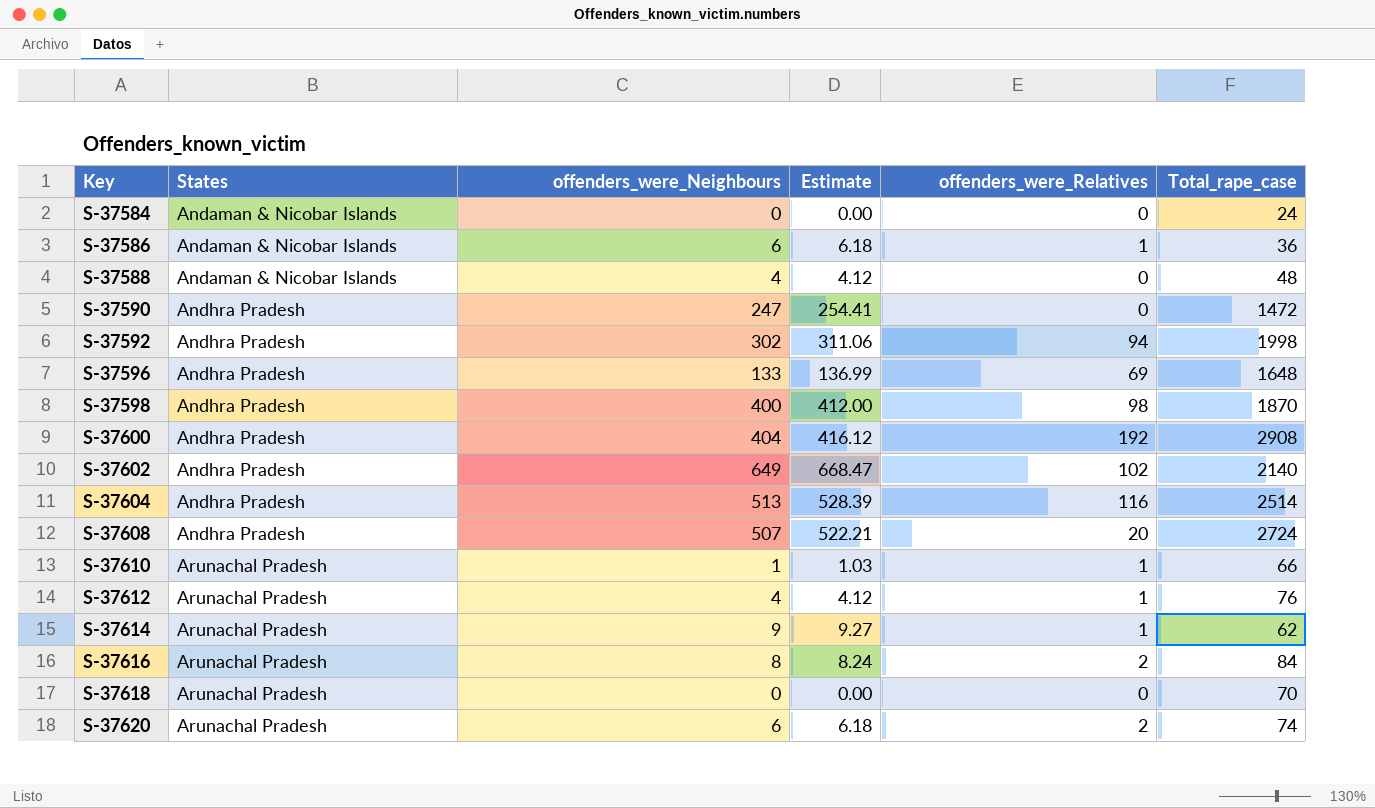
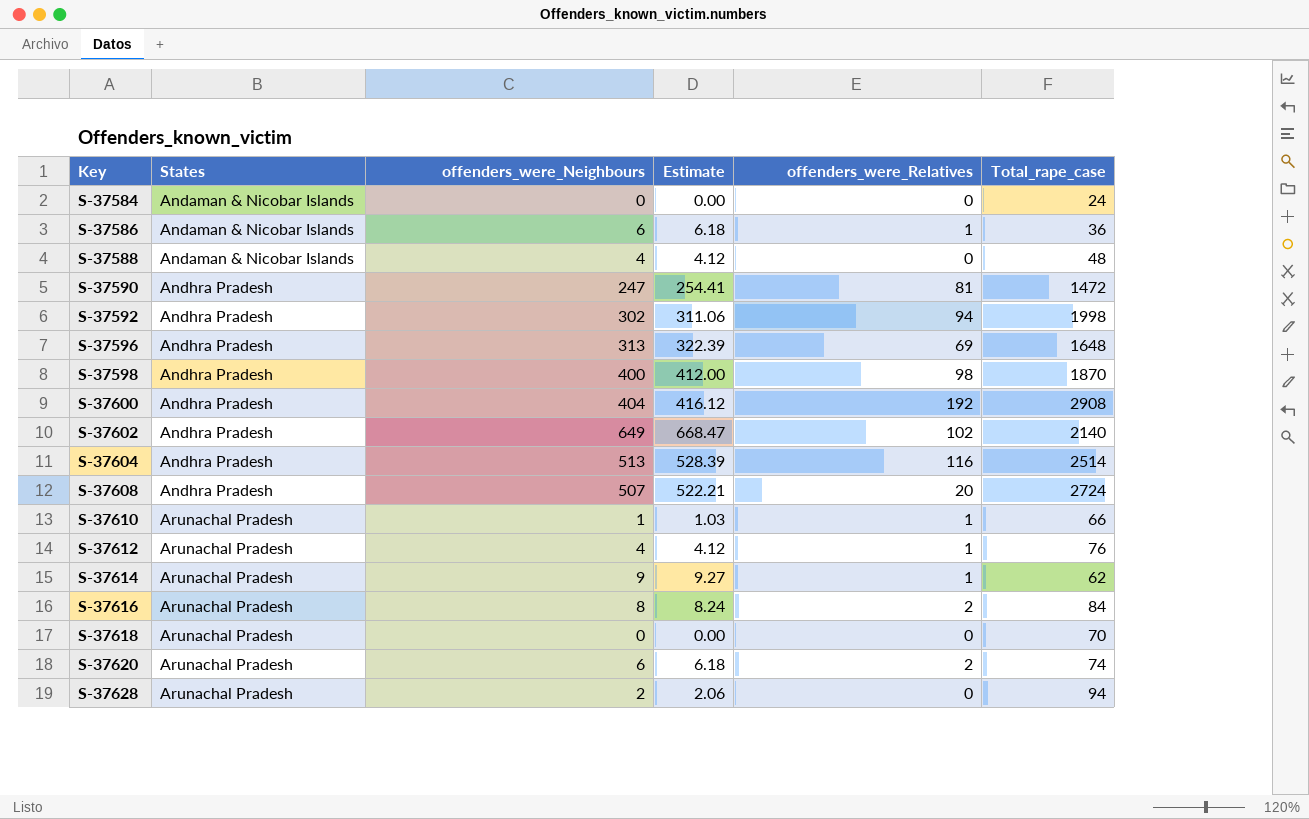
S-37590 | offenders_were_Relatives: 0 -> 81
S-37596 | offenders_were_Neighbours: 133 -> 313
S-37596 | Estimate: 136.99 -> 322.39
row S-37628: none -> Arunachal Pradesh | 2 | 2.06 | 0 | 94

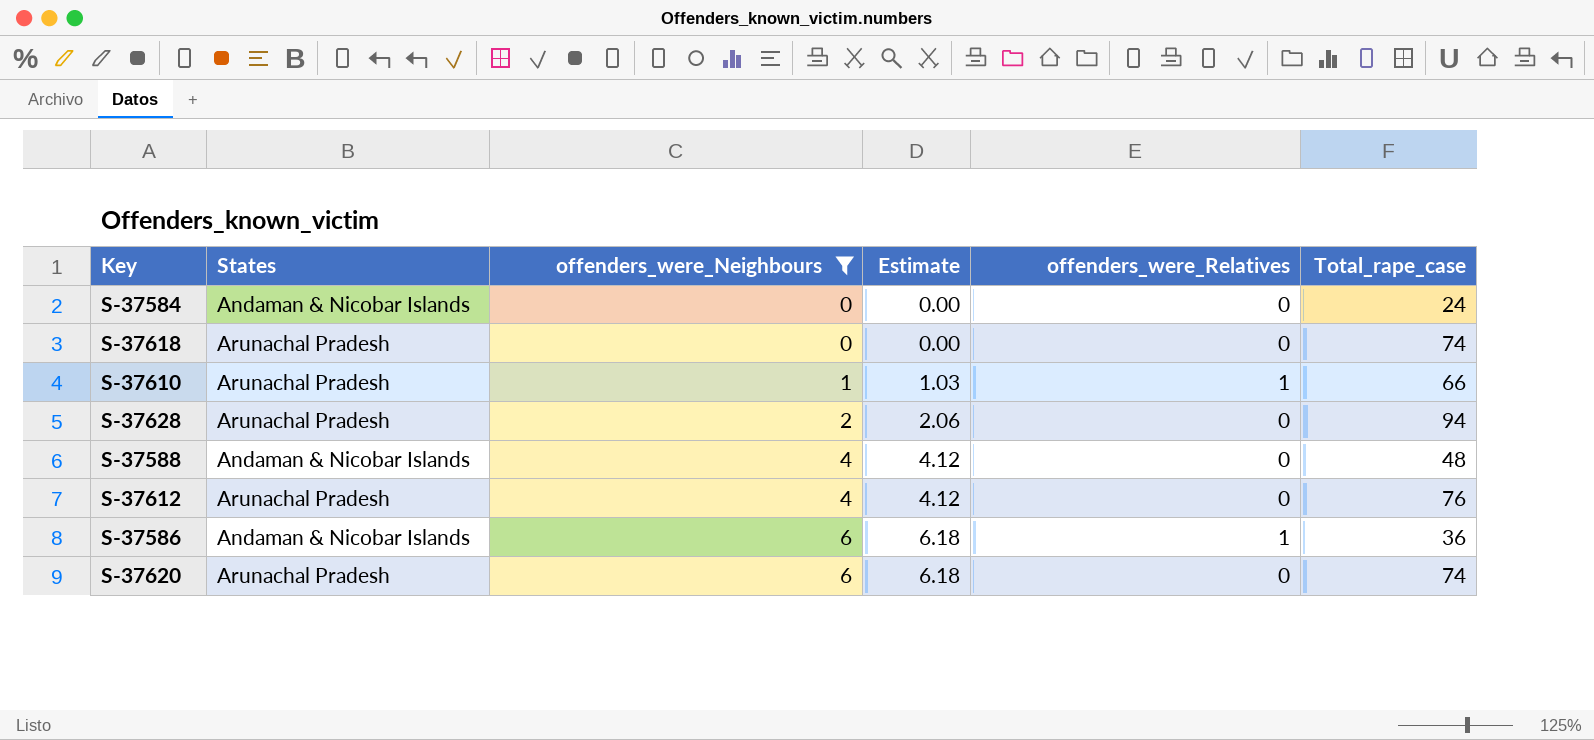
filter: none -> offenders_were_Neighbours <= 6
row order: Key ascending -> offenders_were_Neighbours ascending
S-37618 | Total_rape_case: 70 -> 74
S-37612 | offenders_were_Relatives: 1 -> 0
S-37620 | offenders_were_Relatives: 2 -> 0

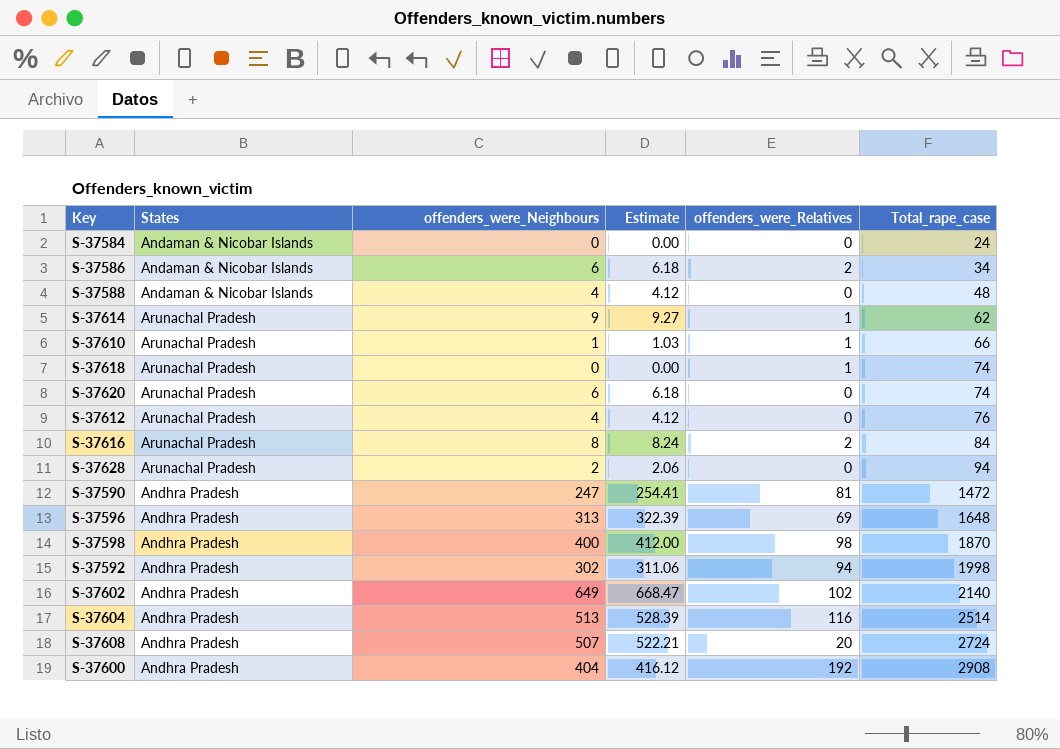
filter: offenders_were_Neighbours <= 6 -> none
row order: offenders_were_Neighbours ascending -> Total_rape_case ascending
S-37586 | offenders_were_Relatives: 1 -> 2
S-37586 | Total_rape_case: 36 -> 34
S-37618 | offenders_were_Relatives: 0 -> 1

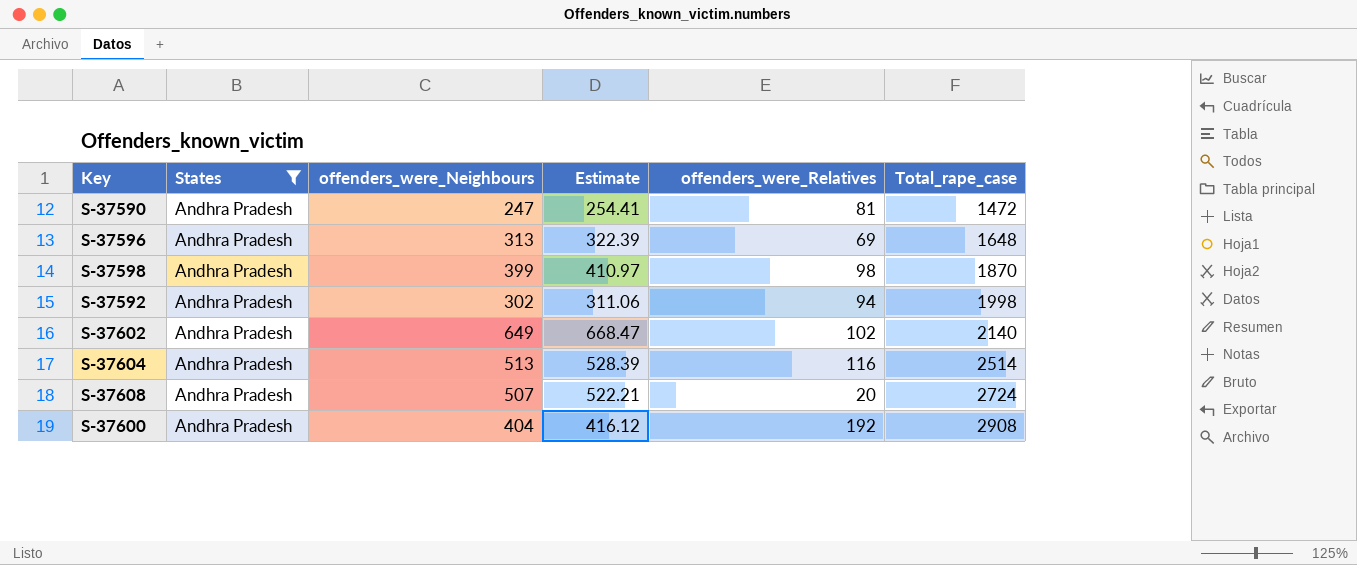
filter: none -> States = Andhra Pradesh
S-37598 | offenders_were_Neighbours: 400 -> 399
S-37598 | Estimate: 412.00 -> 410.97

